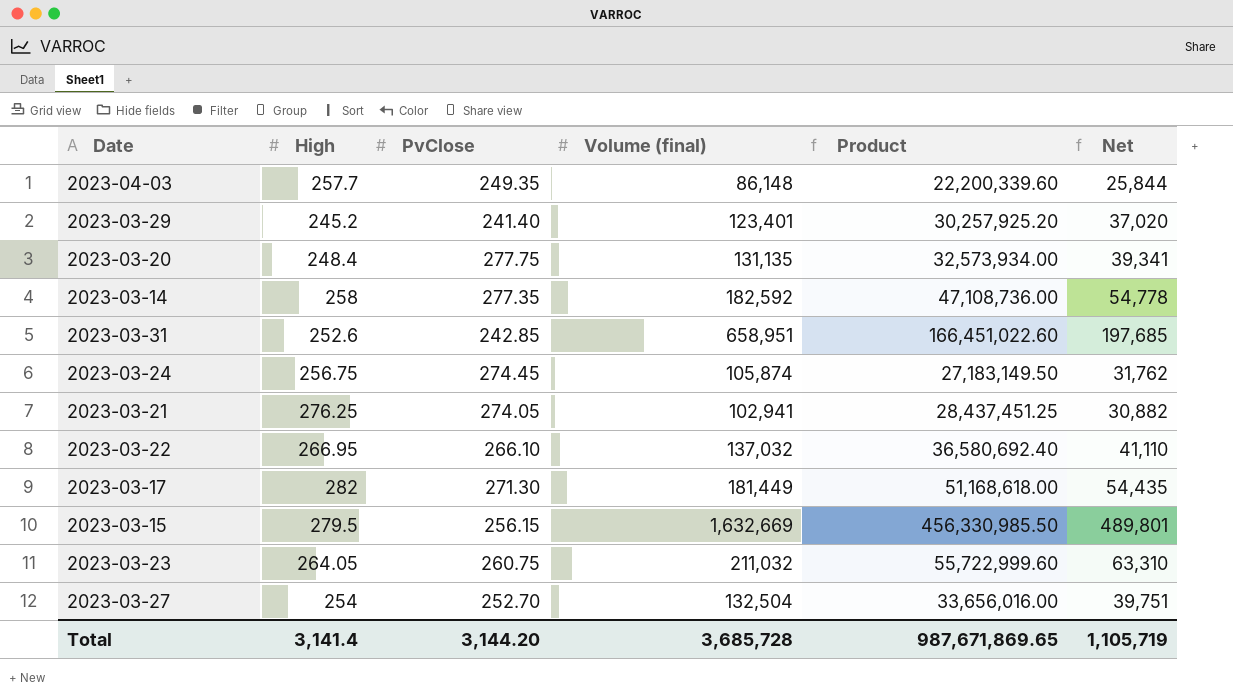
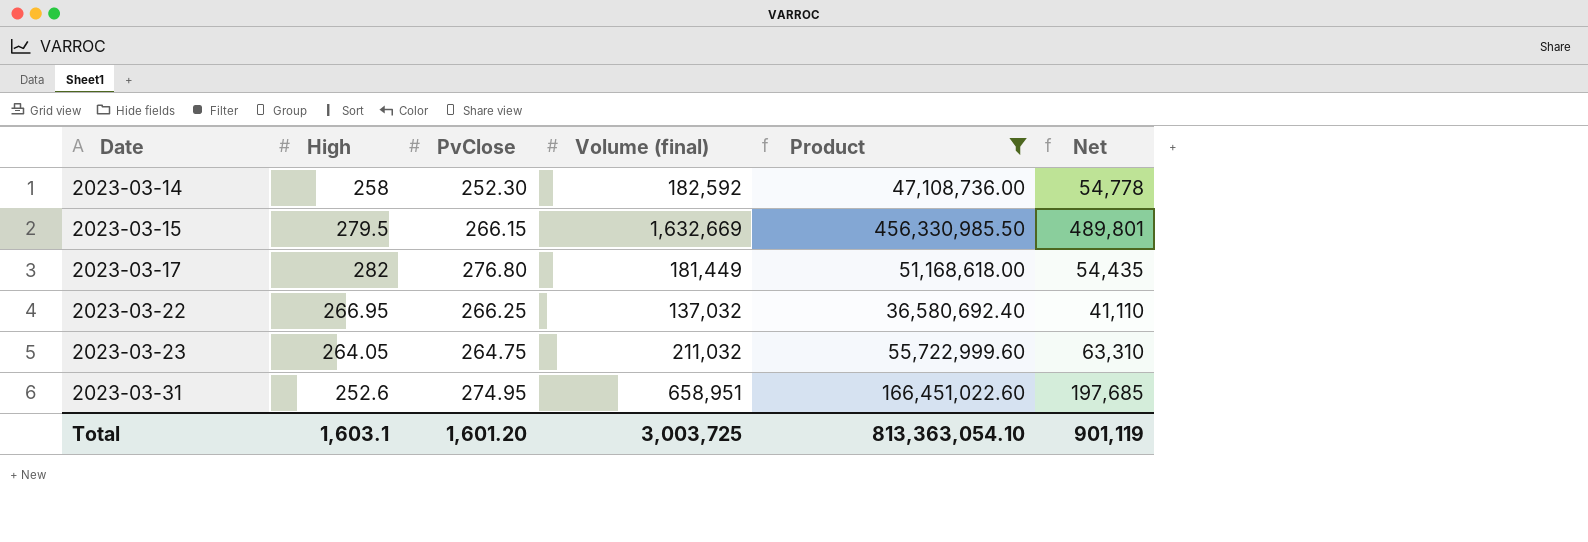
filter: none -> Product >= 36,580,692.40
row order: none -> Date ascending
2023-03-14 | PvClose: 277.35 -> 252.30
2023-03-15 | PvClose: 256.15 -> 266.15
2023-03-17 | PvClose: 271.30 -> 276.80
2023-03-22 | PvClose: 266.10 -> 266.25
2023-03-23 | PvClose: 260.75 -> 264.75
2023-03-31 | PvClose: 242.85 -> 274.95
Total | High: 3,141.4 -> 1,603.1
Total | PvClose: 3,144.20 -> 1,601.20
Total | Volume (final): 3,685,728 -> 3,003,725
Total | Product: 987,671,869.65 -> 813,363,054.10
Total | Net: 1,105,719 -> 901,119

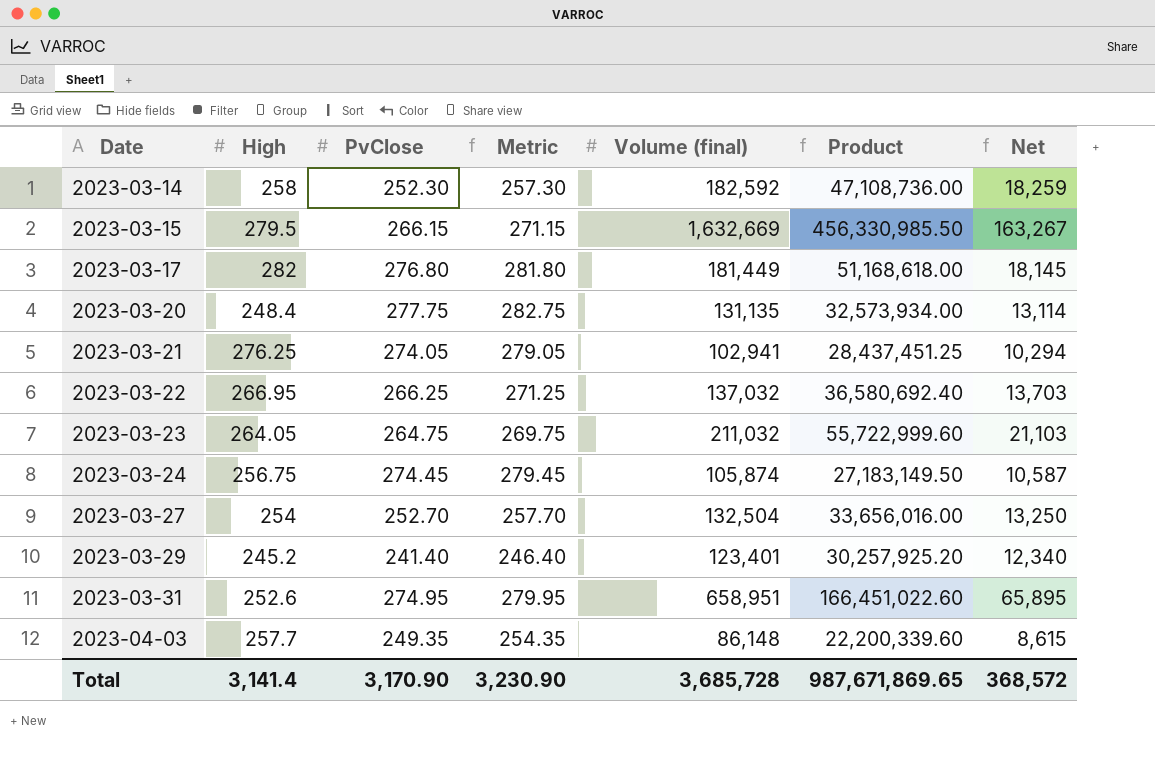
filter: Product >= 36,580,692.40 -> none
column Metric | formula: none -> [PvClose] + 5
column Net | formula: [Volume (final)] * 0.3 -> [Volume (final)] * 0.1
Total | High: 1,603.1 -> 3,141.4
Total | PvClose: 1,601.20 -> 3,170.90
Total | Volume (final): 3,003,725 -> 3,685,728
Total | Product: 813,363,054.10 -> 987,671,869.65
Total | Net: 901,119 -> 368,572

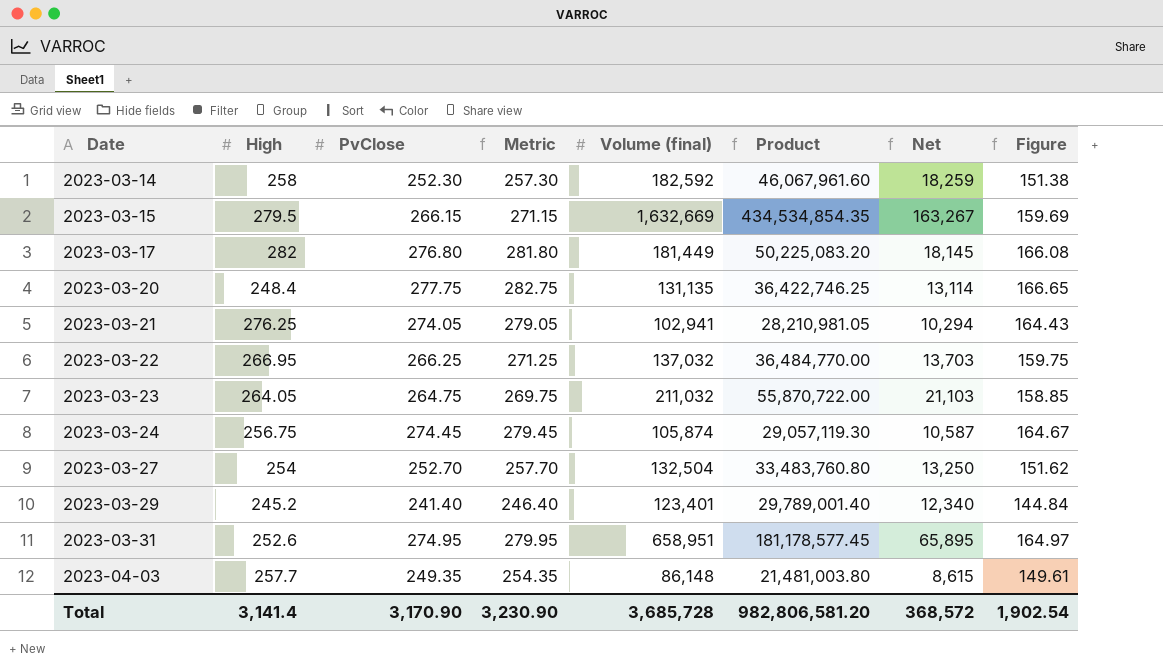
column Product | formula: [High] * [Volume (final)] -> [PvClose] * [Volume (final)]
column Figure | formula: none -> [PvClose] * 0.6
Total | Product: 987,671,869.65 -> 982,806,581.20

